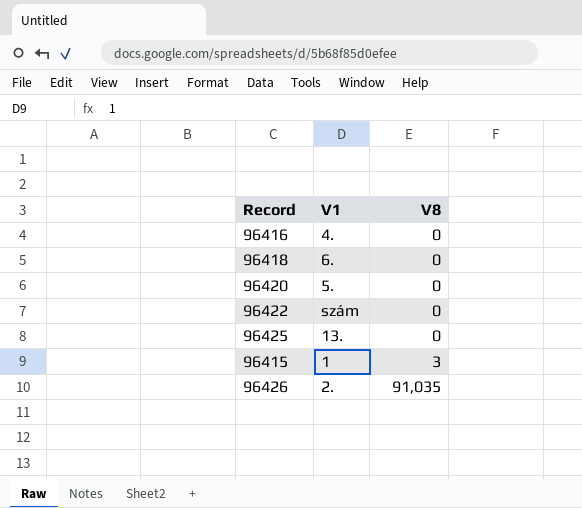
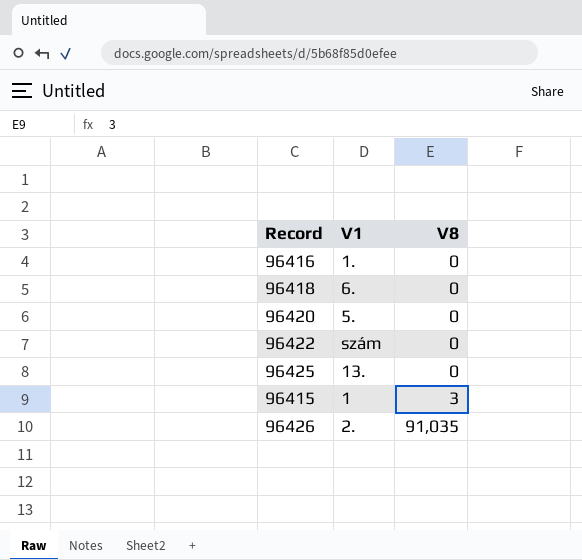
96416 | V1: 4. -> 1.

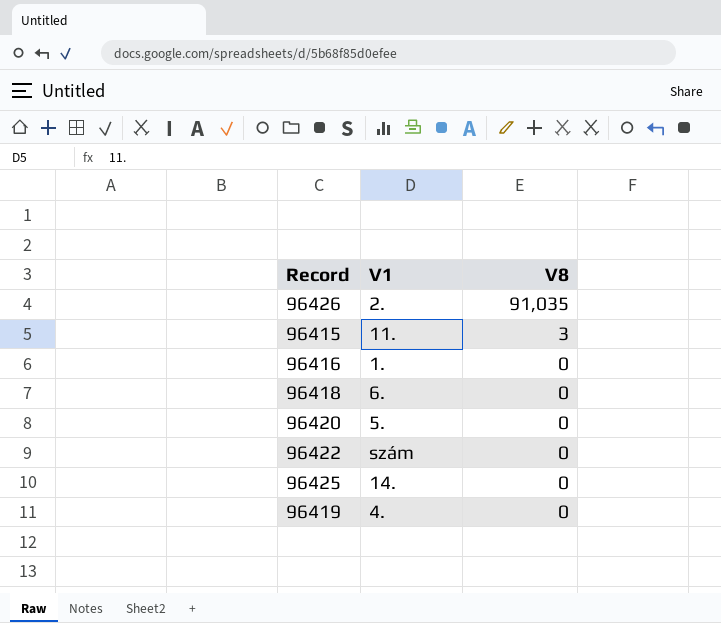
row order: V8 ascending -> V8 descending
96415 | V1: 1 -> 11.
96425 | V1: 13. -> 14.
row 96419: none -> 4. | 0

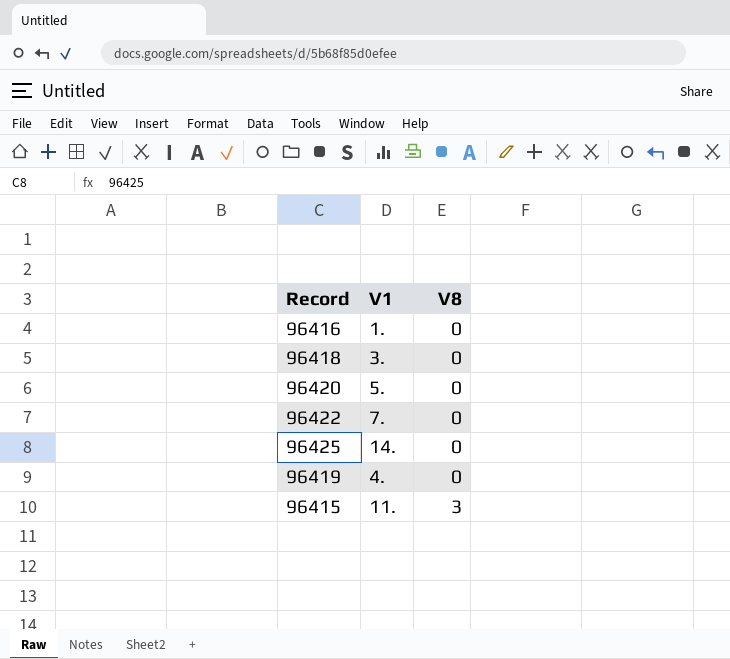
row order: V8 descending -> V8 ascending
row 96426: 2. | 91,035 -> none
96418 | V1: 6. -> 3.
96422 | V1: szám -> 7.

